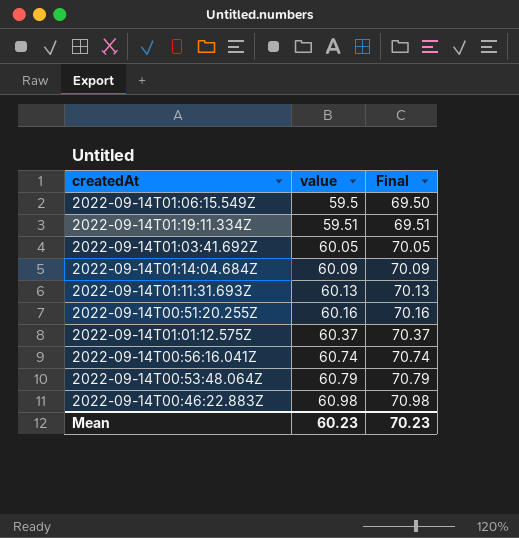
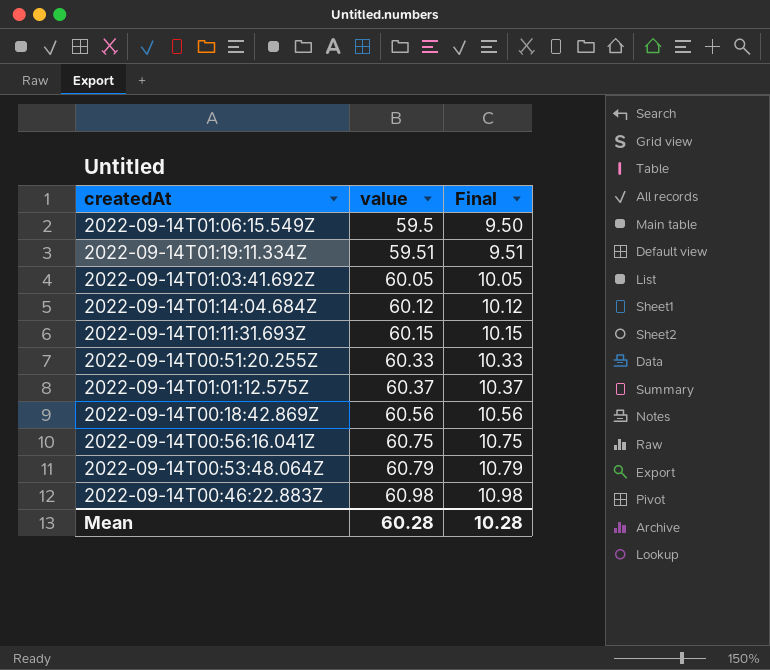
column Final | formula: [value] + 10 -> [value] - 50
2022-09-14T01:14:04.684Z | value: 60.09 -> 60.12
2022-09-14T01:11:31.693Z | value: 60.13 -> 60.15
2022-09-14T00:51:20.255Z | value: 60.16 -> 60.33
row 2022-09-14T00:18:42.869Z: none -> 60.56 | 10.56
2022-09-14T00:56:16.041Z | value: 60.74 -> 60.75
Mean | value: 60.23 -> 60.28
Mean | Final: 70.23 -> 10.28

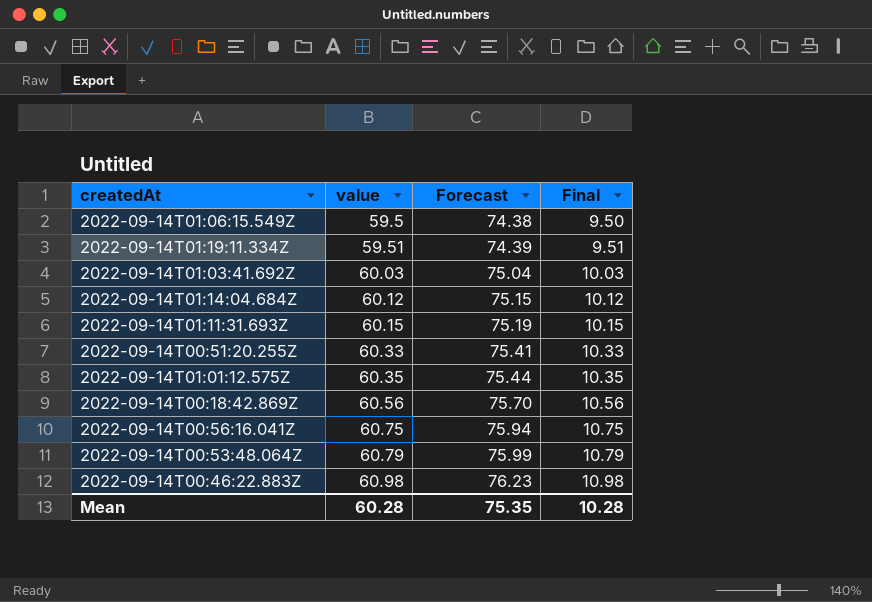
column Forecast | formula: none -> [value] * 1.25
2022-09-14T01:03:41.692Z | value: 60.05 -> 60.03
2022-09-14T01:03:41.692Z | Final: 10.05 -> 10.03
2022-09-14T01:01:12.575Z | value: 60.37 -> 60.35
2022-09-14T01:01:12.575Z | Final: 10.37 -> 10.35

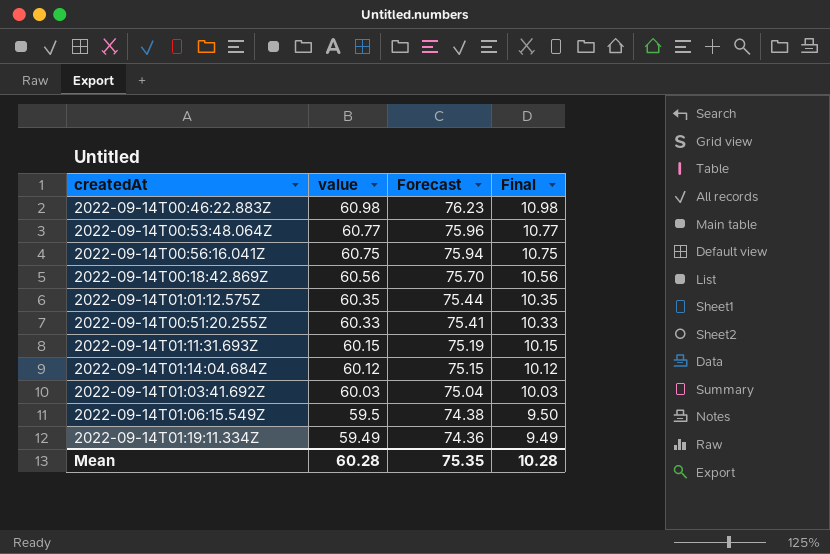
row order: value ascending -> value descending
2022-09-14T00:53:48.064Z | value: 60.79 -> 60.77
2022-09-14T00:53:48.064Z | Forecast: 75.99 -> 75.96
2022-09-14T00:53:48.064Z | Final: 10.79 -> 10.77
2022-09-14T01:19:11.334Z | value: 59.51 -> 59.49
2022-09-14T01:19:11.334Z | Forecast: 74.39 -> 74.36
2022-09-14T01:19:11.334Z | Final: 9.51 -> 9.49

